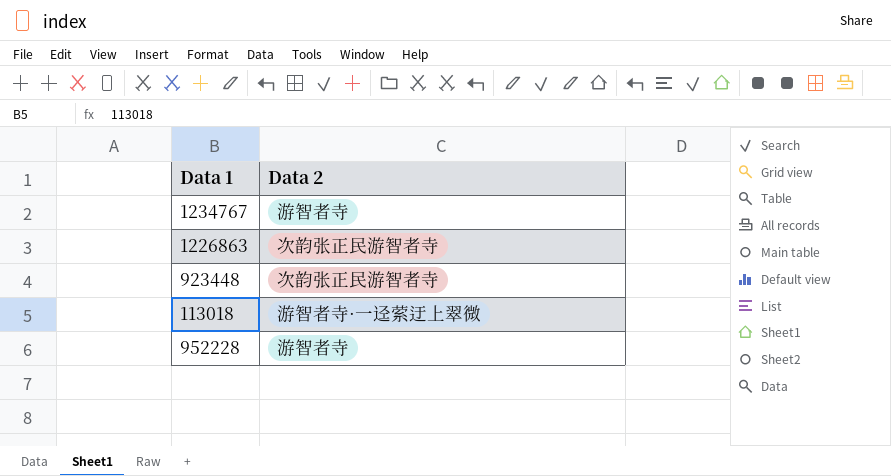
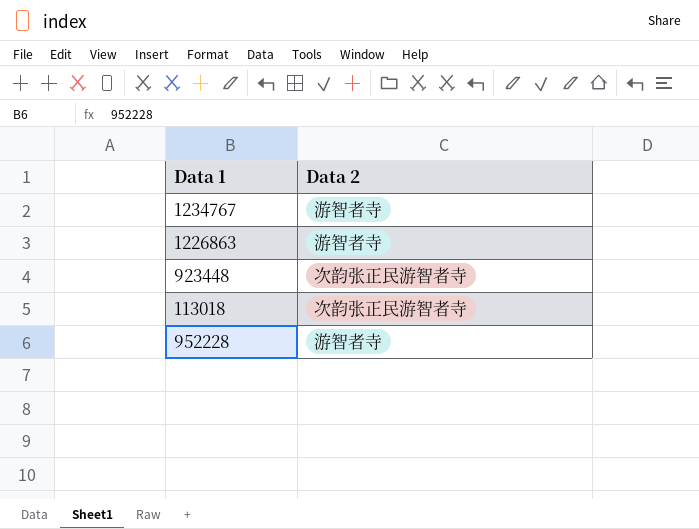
1226863 | Data 2: 次韵张正民游智者寺 -> 游智者寺
113018 | Data 2: 游智者寺·一迳萦迂上翠微 -> 次韵张正民游智者寺

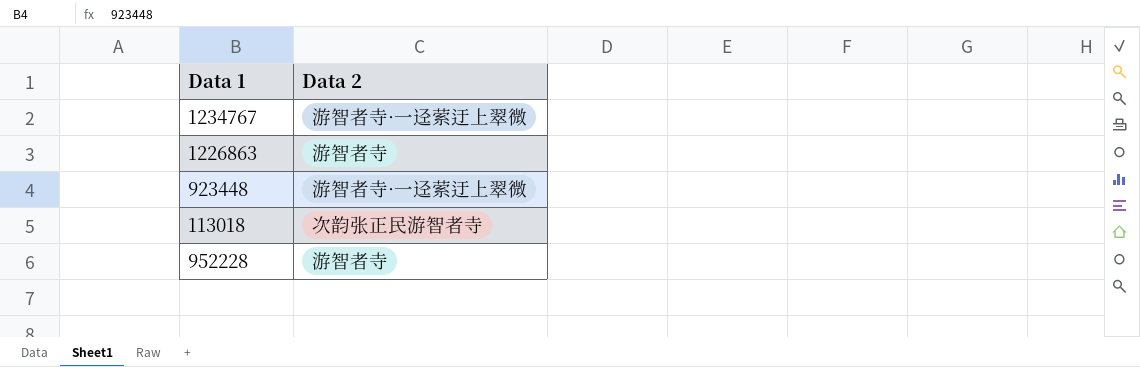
1234767 | Data 2: 游智者寺 -> 游智者寺·一迳萦迂上翠微
923448 | Data 2: 次韵张正民游智者寺 -> 游智者寺·一迳萦迂上翠微

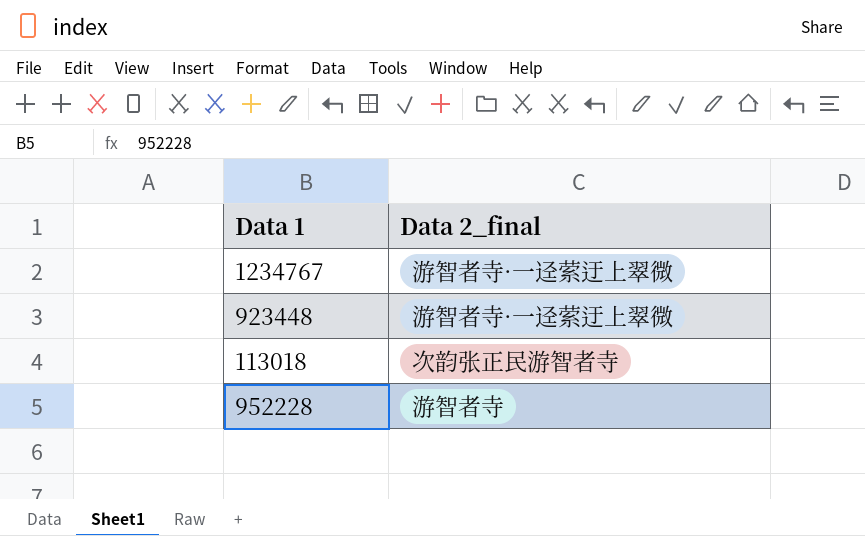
column name: Data 2 -> Data 2_final
row 1226863: 游智者寺 -> none

